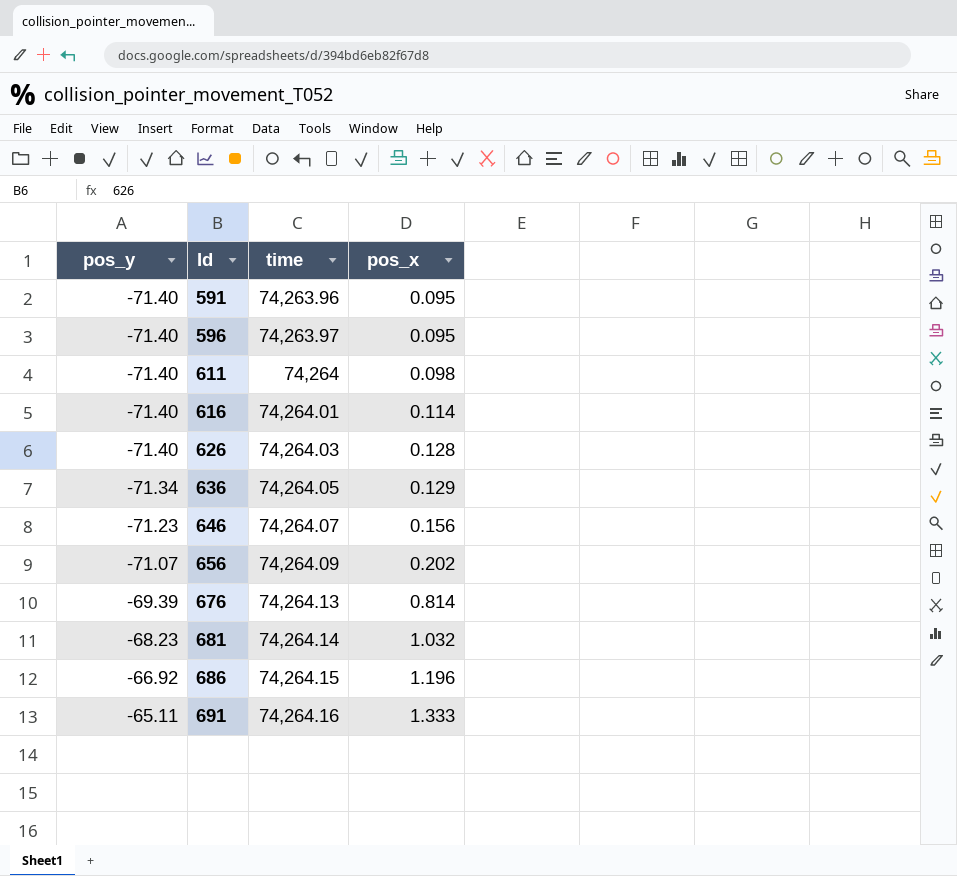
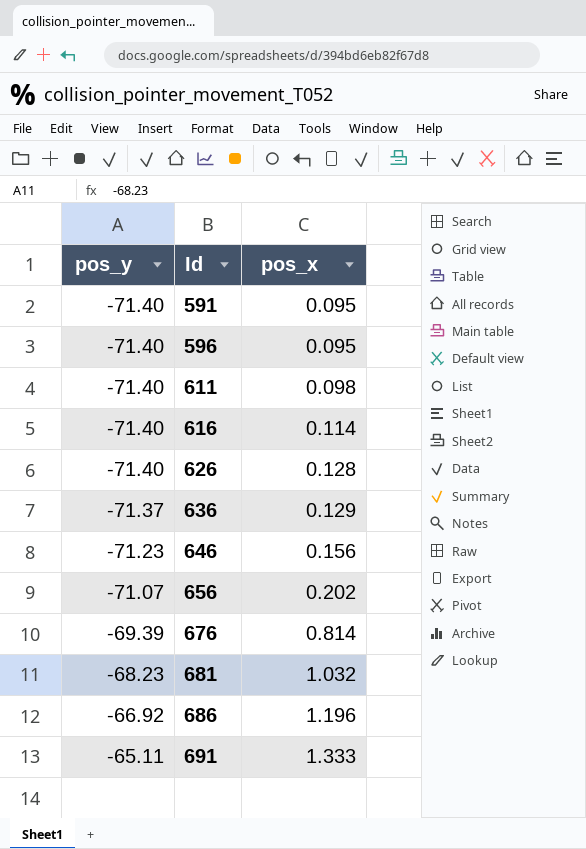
column time | position: 3 -> none
636 | pos_y: -71.34 -> -71.37

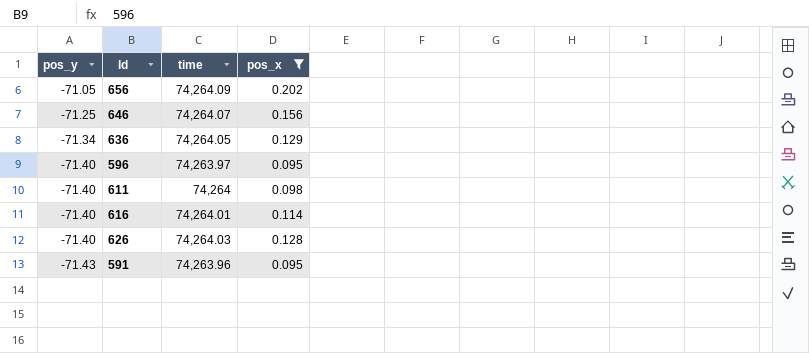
filter: none -> pos_x <= 0.202
row order: pos_y ascending -> pos_y descending
column time | position: none -> 3
656 | pos_y: -71.07 -> -71.05
646 | pos_y: -71.23 -> -71.25
636 | pos_y: -71.37 -> -71.34
591 | pos_y: -71.40 -> -71.43

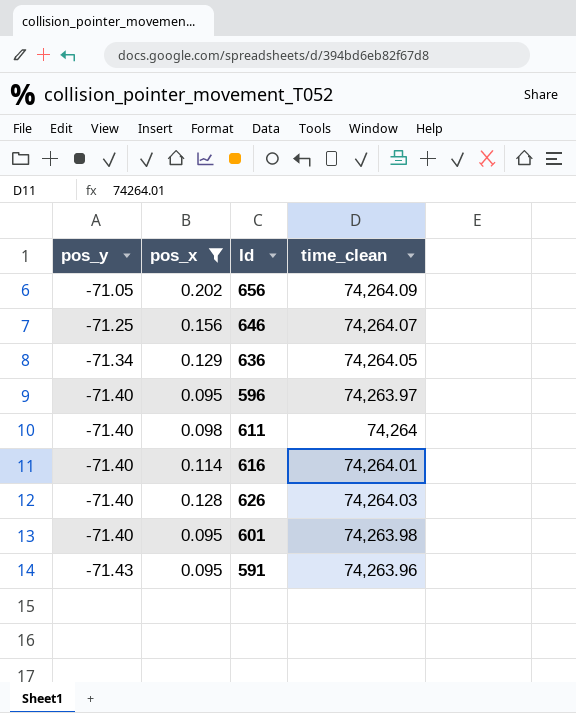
column pos_x | position: 4 -> 2
column name: time -> time_clean
row 601: none -> -71.40 | 0.095 | 74,263.98

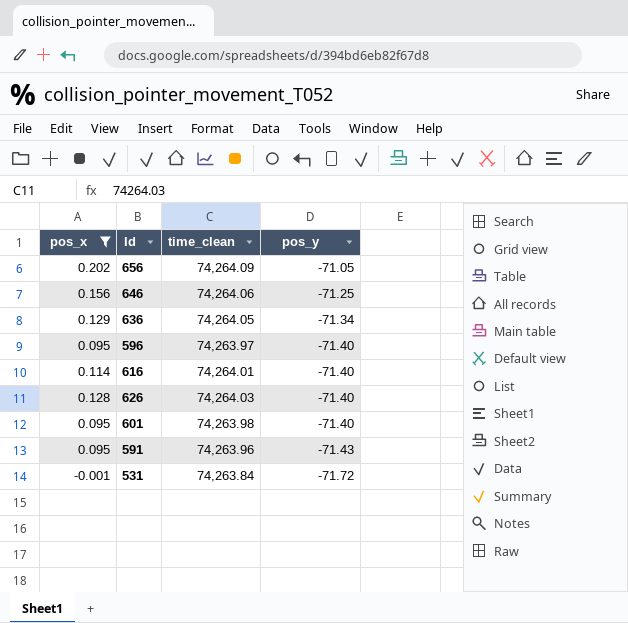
column pos_y | position: 1 -> 4
row 611: -71.40 | 0.098 | 74,264 -> none
646 | time_clean: 74,264.07 -> 74,264.06
row 531: none -> -0.001 | 74,263.84 | -71.72

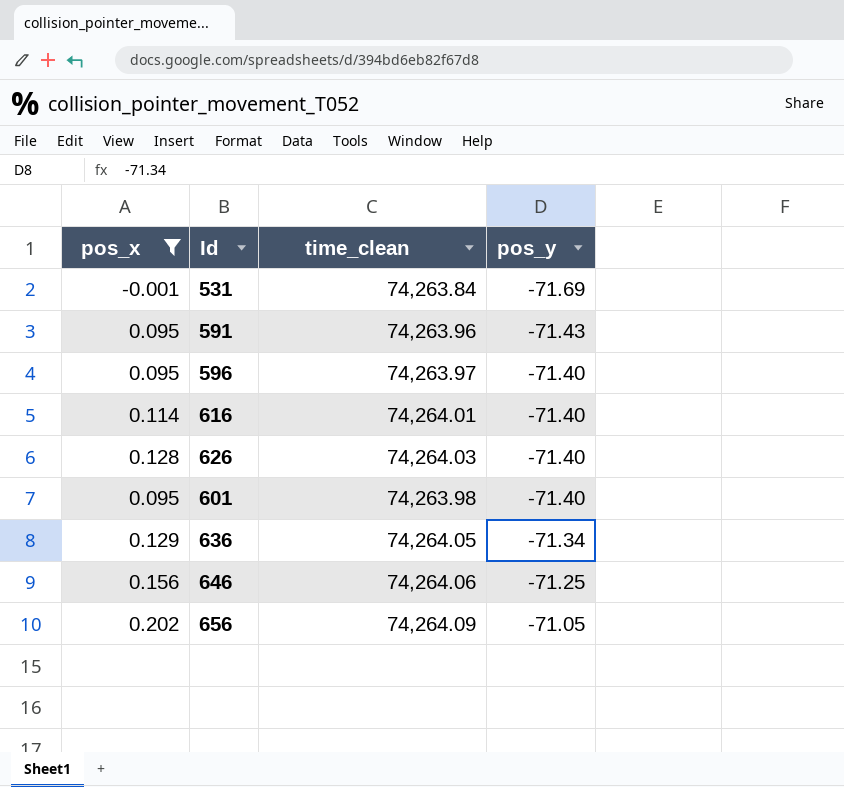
row order: pos_y descending -> pos_y ascending
531 | pos_y: -71.72 -> -71.69

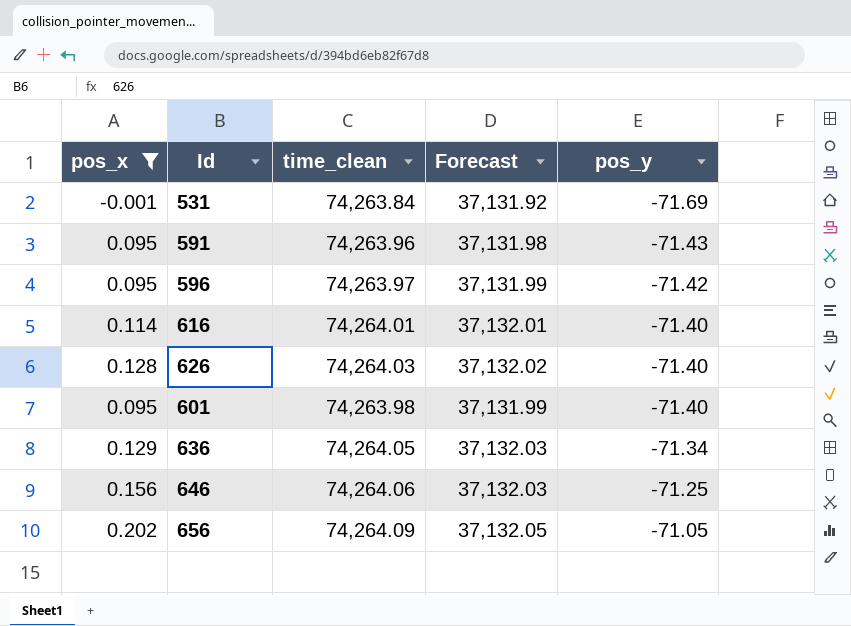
column Forecast | formula: none -> [time_clean] * 0.5
596 | pos_y: -71.40 -> -71.42

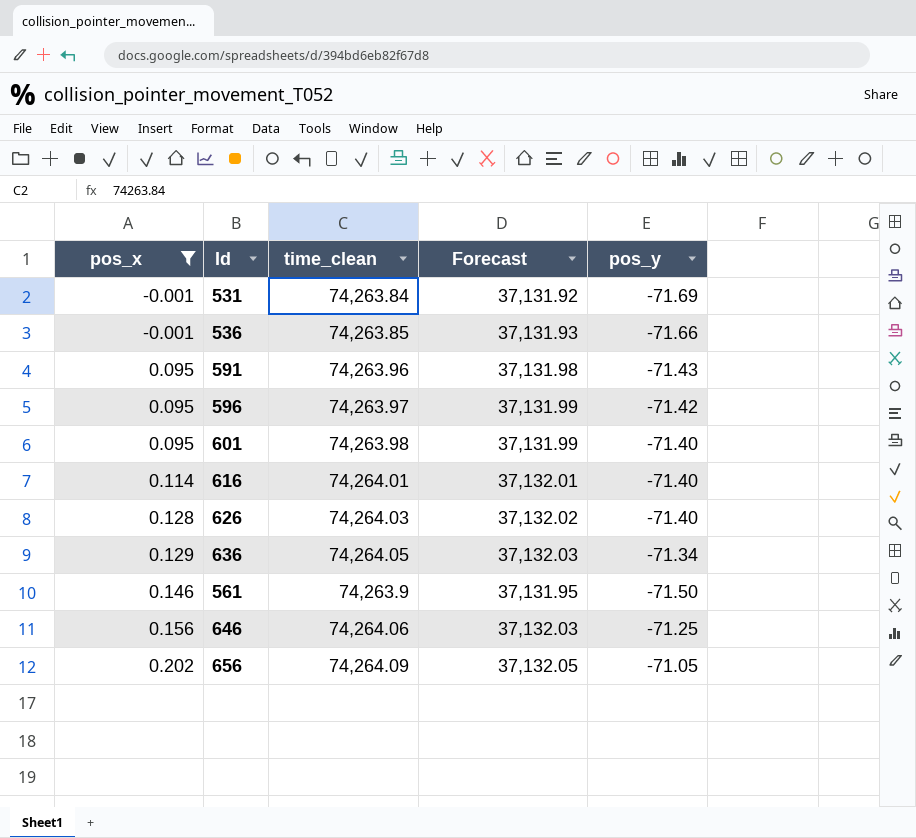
row order: pos_y ascending -> pos_x ascending
row 536: none -> -0.001 | 74,263.85 | 37,131.93 | -71.66
row 561: none -> 0.146 | 74,263.9 | 37,131.95 | -71.50

